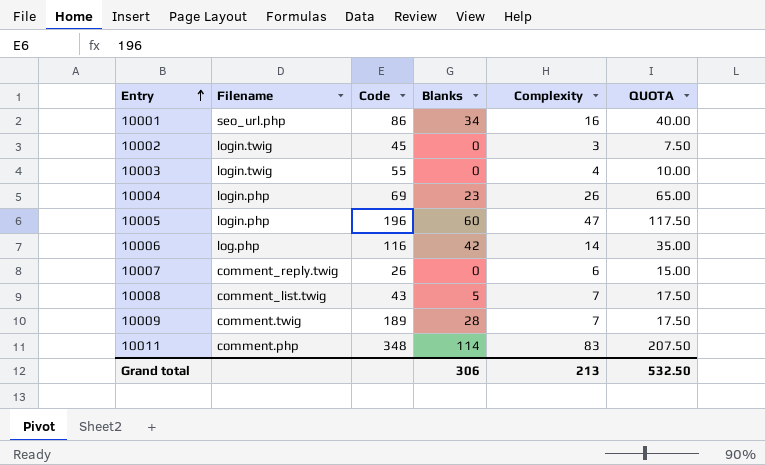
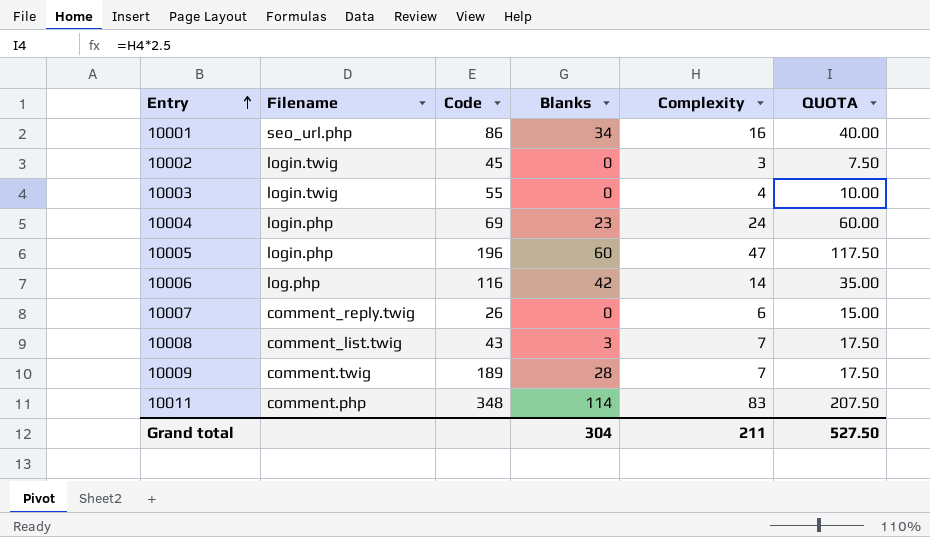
10004 | Complexity: 26 -> 24
10004 | QUOTA: 65.00 -> 60.00
10008 | Blanks: 5 -> 3
Grand total | Blanks: 306 -> 304
Grand total | Complexity: 213 -> 211
Grand total | QUOTA: 532.50 -> 527.50

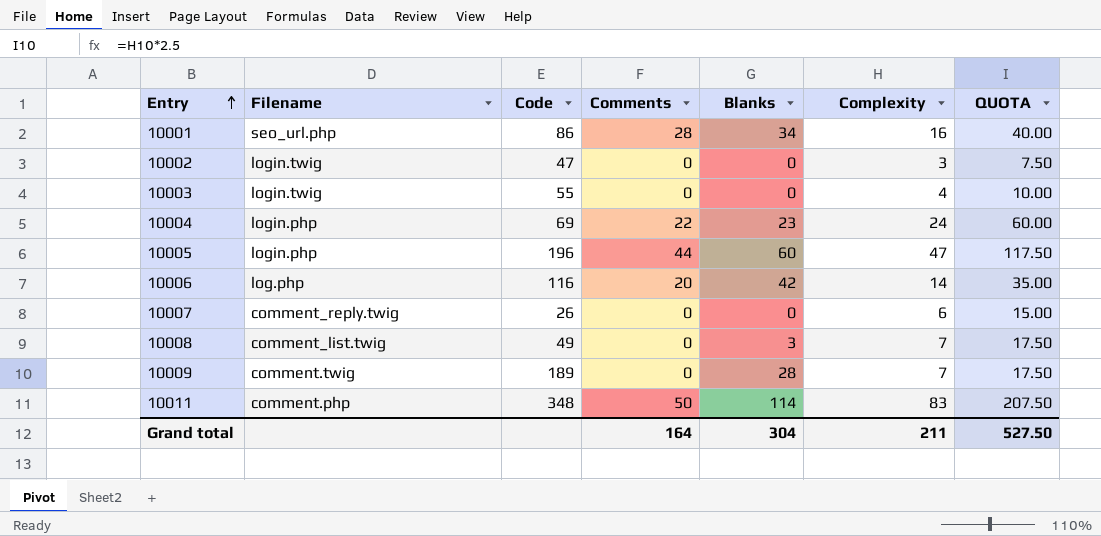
column Comments | position: none -> 4
10002 | Code: 45 -> 47
10008 | Code: 43 -> 49

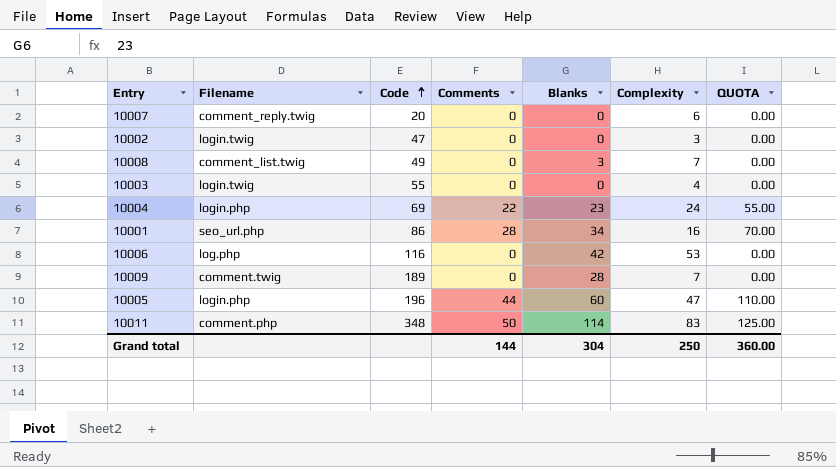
row order: Entry ascending -> Code ascending
column QUOTA | formula: [Complexity] * 2.5 -> [Comments] * 2.5
10007 | Code: 26 -> 20
10006 | Comments: 20 -> 0
10006 | Complexity: 14 -> 53
Grand total | Comments: 164 -> 144
Grand total | Complexity: 211 -> 250
Grand total | QUOTA: 527.50 -> 360.00

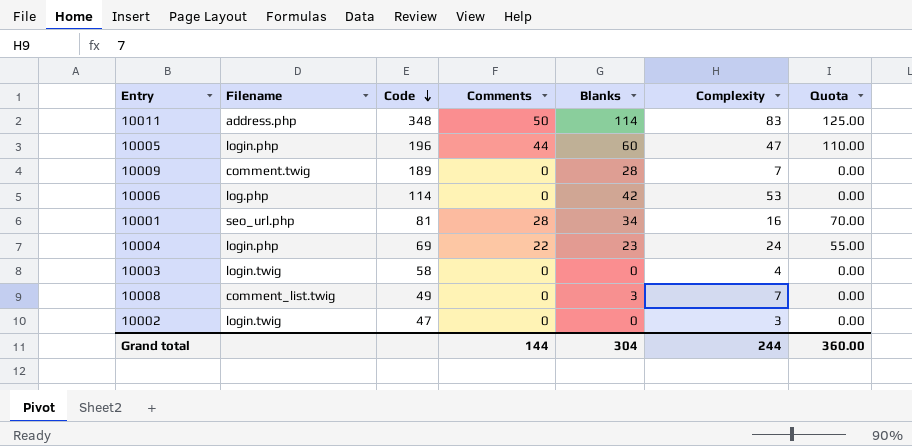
row order: Code ascending -> Code descending
column name: QUOTA -> Quota
row 10007: comment_reply.twig | 20 | 0 | 0 | 6 | 0.00 -> none
10011 | Filename: comment.php -> address.php
10006 | Code: 116 -> 114
10001 | Code: 86 -> 81
10003 | Code: 55 -> 58
Grand total | Complexity: 250 -> 244

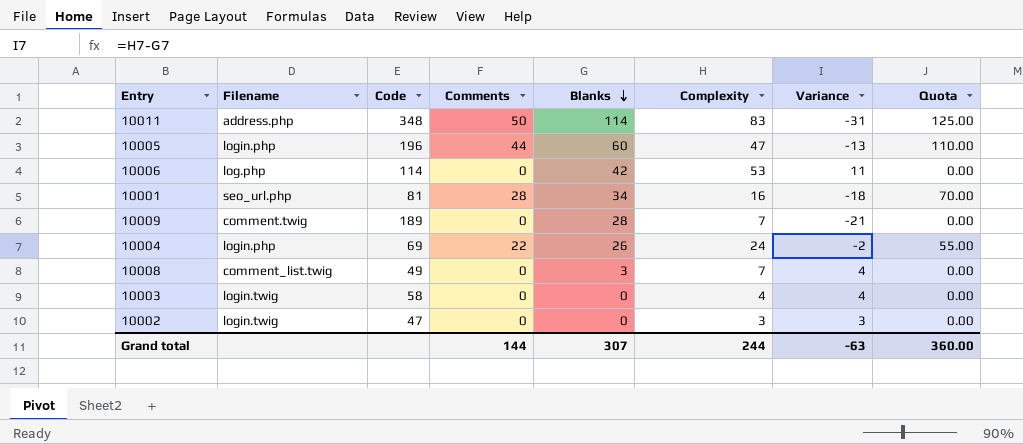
row order: Code descending -> Blanks descending
column Variance | formula: none -> [Complexity] - [Blanks]
10004 | Blanks: 23 -> 26
Grand total | Blanks: 304 -> 307

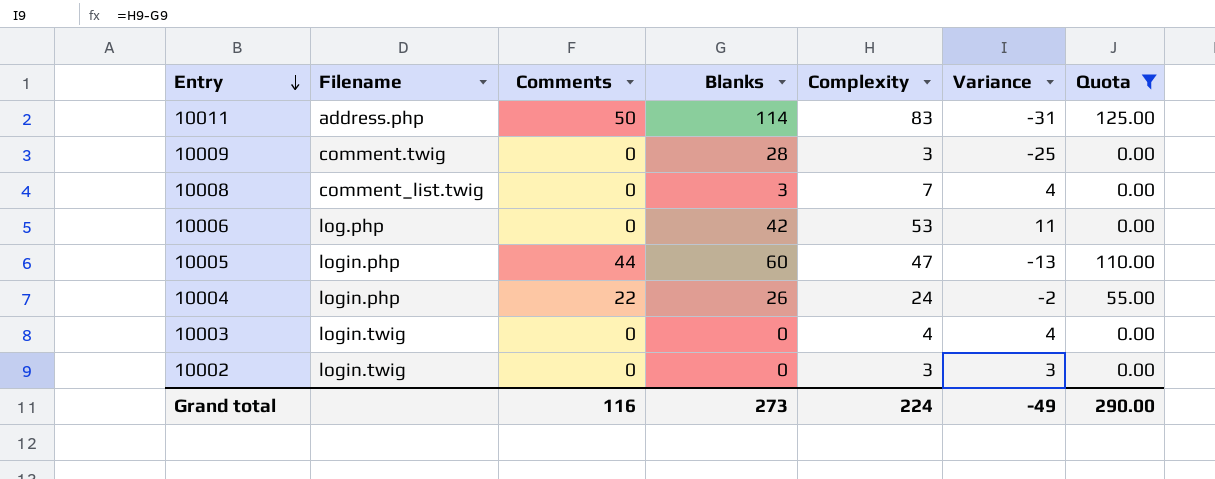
filter: none -> Quota != 70.00
row order: Blanks descending -> Entry descending
column Code | position: 3 -> none
10009 | Complexity: 7 -> 3
10009 | Variance: -21 -> -25
Grand total | Comments: 144 -> 116
Grand total | Blanks: 307 -> 273
Grand total | Complexity: 244 -> 224
Grand total | Variance: -63 -> -49
Grand total | Quota: 360.00 -> 290.00

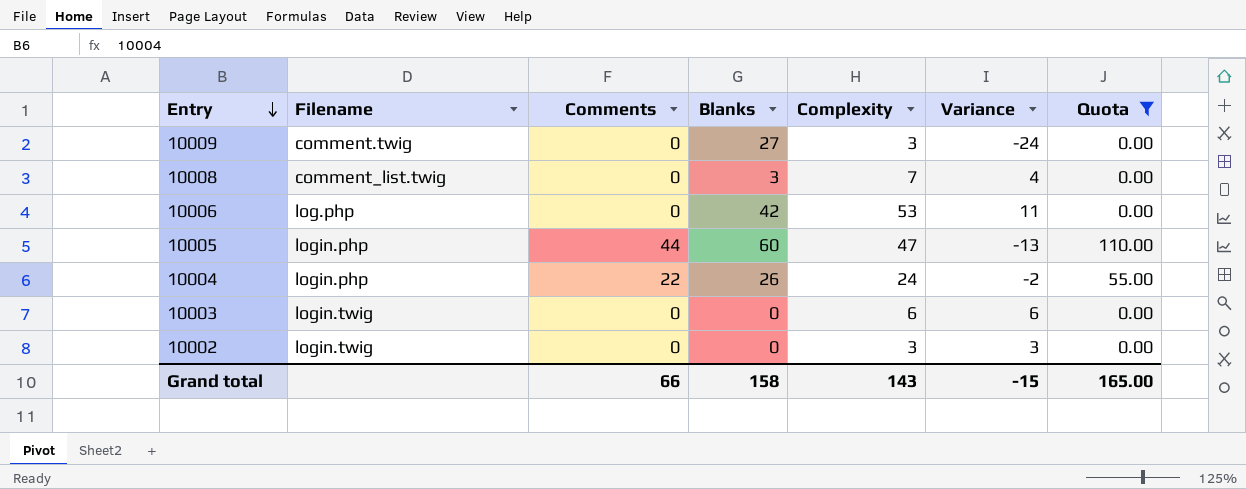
row 10011: address.php | 50 | 114 | 83 | -31 | 125.00 -> none
10009 | Blanks: 28 -> 27
10009 | Variance: -25 -> -24
10003 | Complexity: 4 -> 6
10003 | Variance: 4 -> 6
Grand total | Comments: 116 -> 66
Grand total | Blanks: 273 -> 158
Grand total | Complexity: 224 -> 143
Grand total | Variance: -49 -> -15
Grand total | Quota: 290.00 -> 165.00

